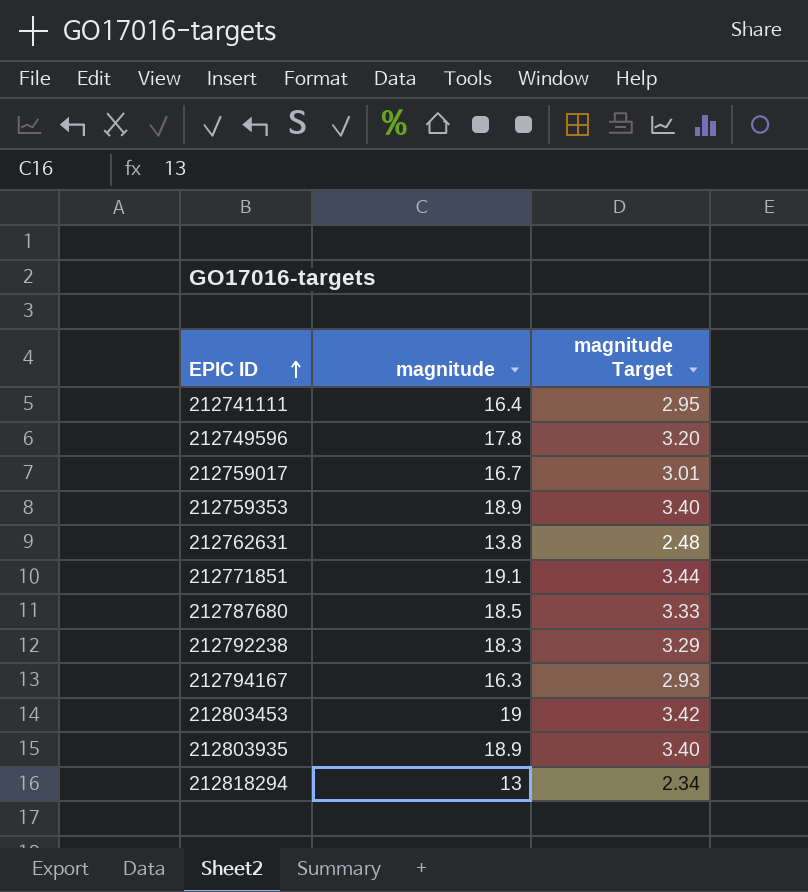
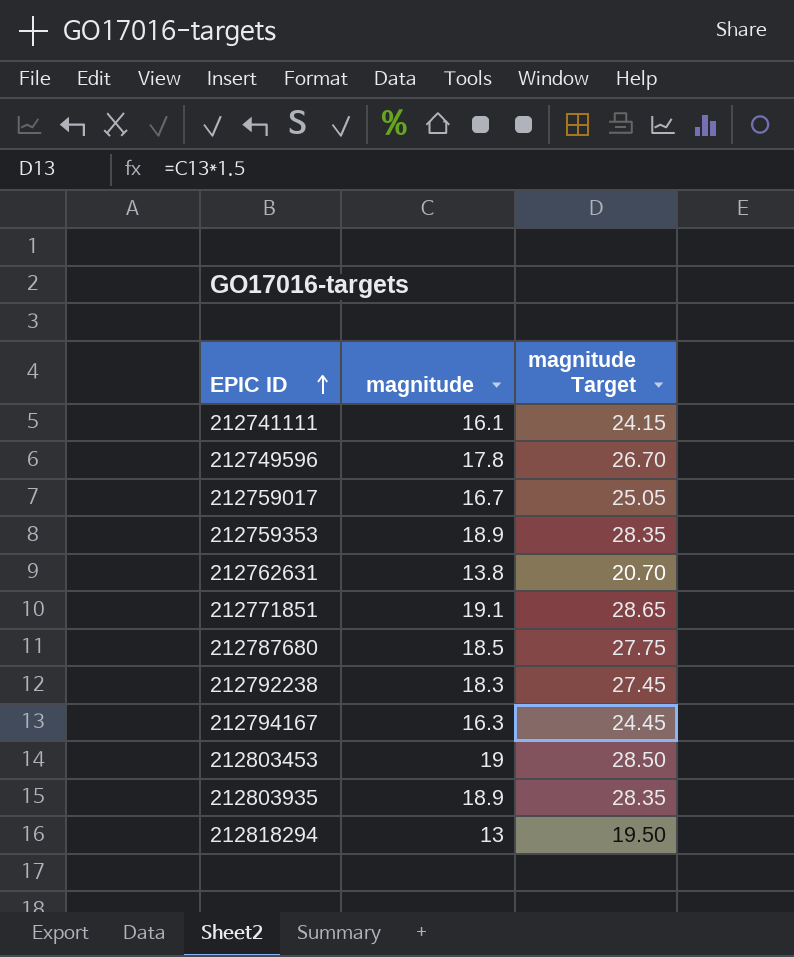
column magnitude Target | formula: [magnitude] * 0.18 -> [magnitude] * 1.5
212741111 | magnitude: 16.4 -> 16.1

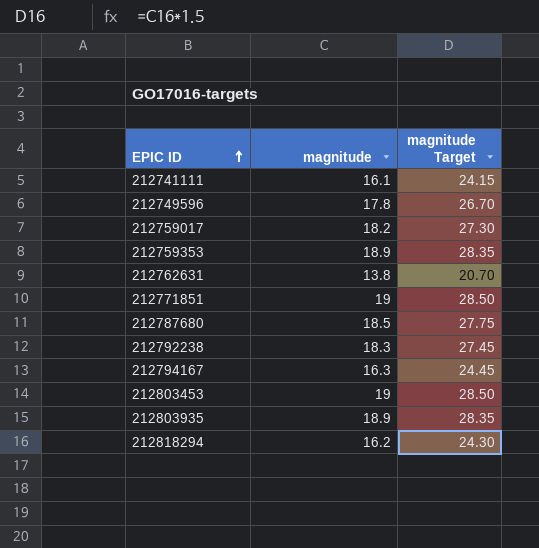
212759017 | magnitude: 16.7 -> 18.2
212759017 | magnitude Target: 25.05 -> 27.30
212771851 | magnitude: 19.1 -> 19
212771851 | magnitude Target: 28.65 -> 28.50
212818294 | magnitude: 13 -> 16.2
212818294 | magnitude Target: 19.50 -> 24.30

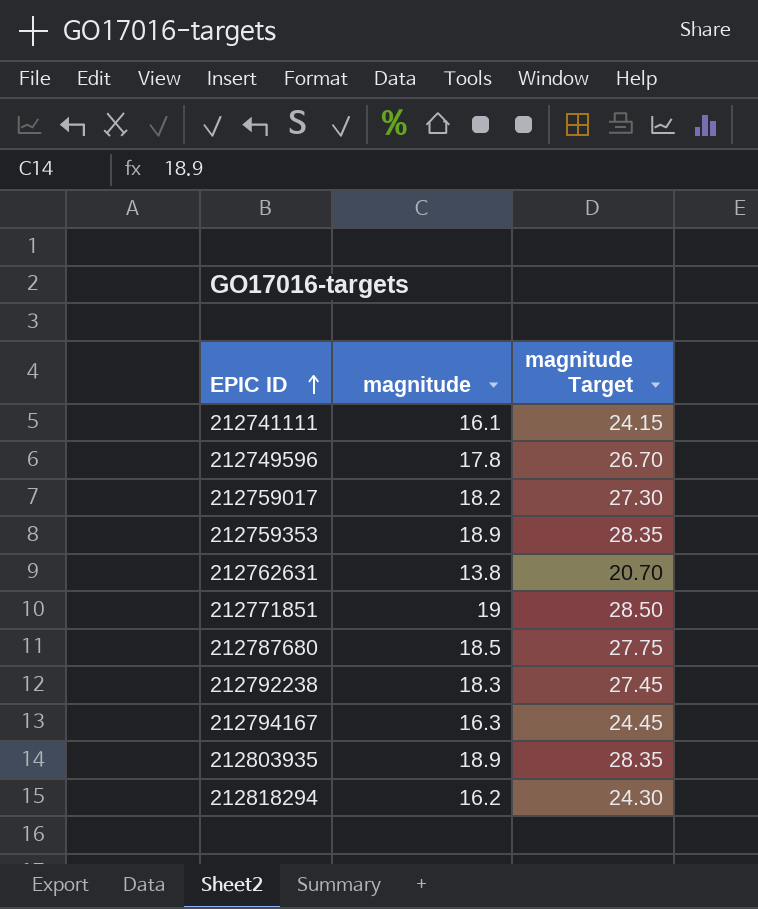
row 212803453: 19 | 28.50 -> none

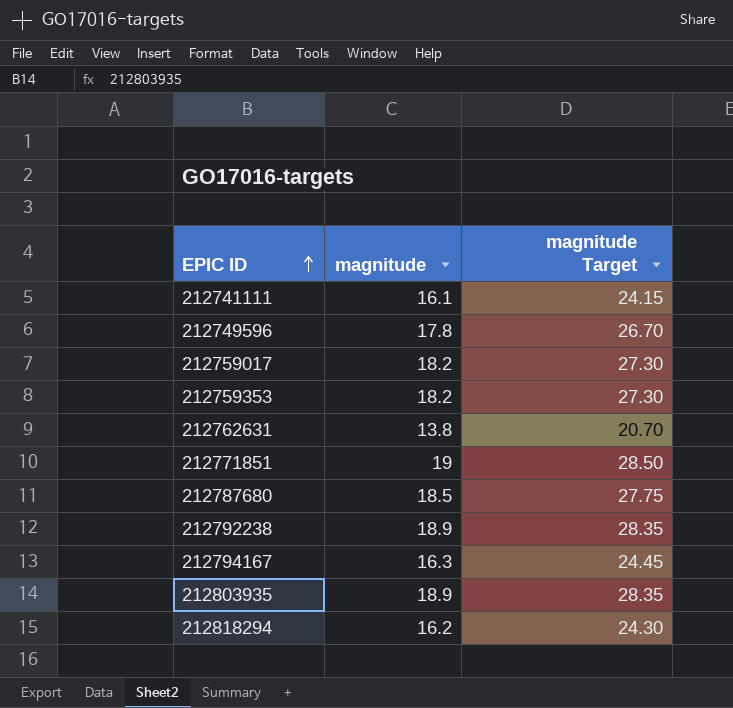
212759353 | magnitude: 18.9 -> 18.2
212759353 | magnitude Target: 28.35 -> 27.30
212792238 | magnitude: 18.3 -> 18.9
212792238 | magnitude Target: 27.45 -> 28.35

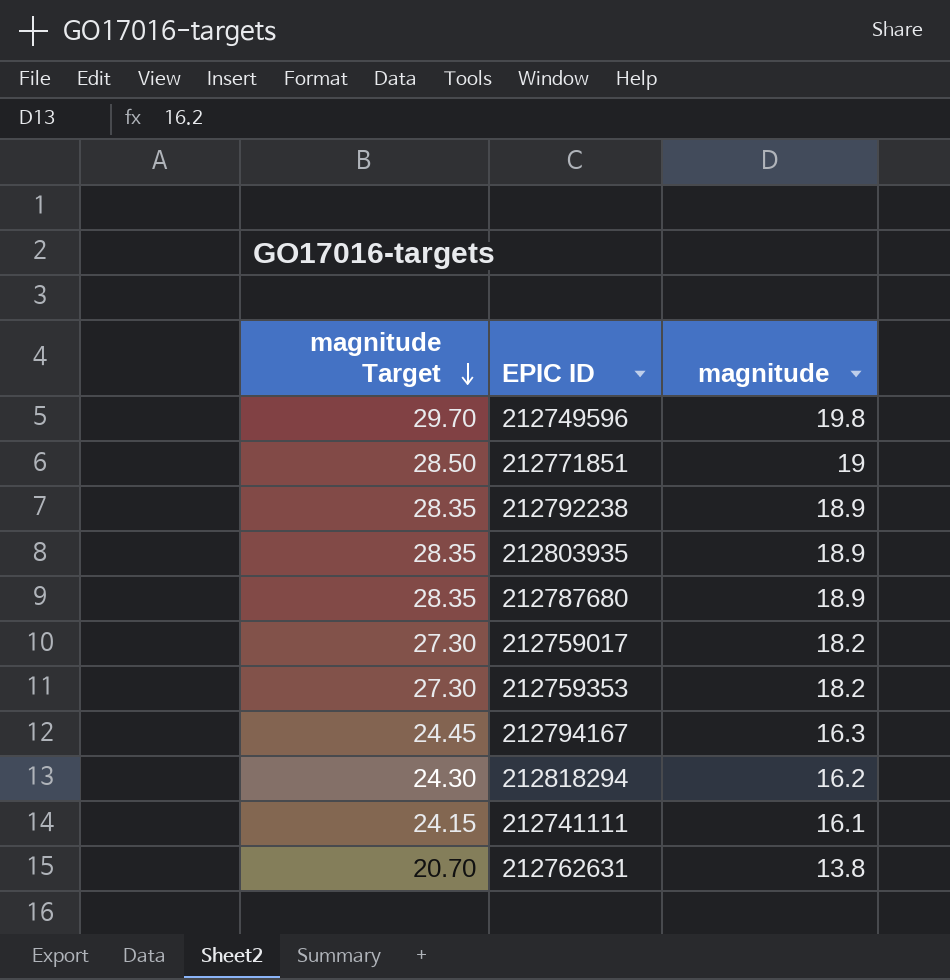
row order: EPIC ID ascending -> magnitude Target descending
column magnitude Target | position: 3 -> 1
212749596 | magnitude Target: 26.70 -> 29.70
212749596 | magnitude: 17.8 -> 19.8
212787680 | magnitude Target: 27.75 -> 28.35
212787680 | magnitude: 18.5 -> 18.9

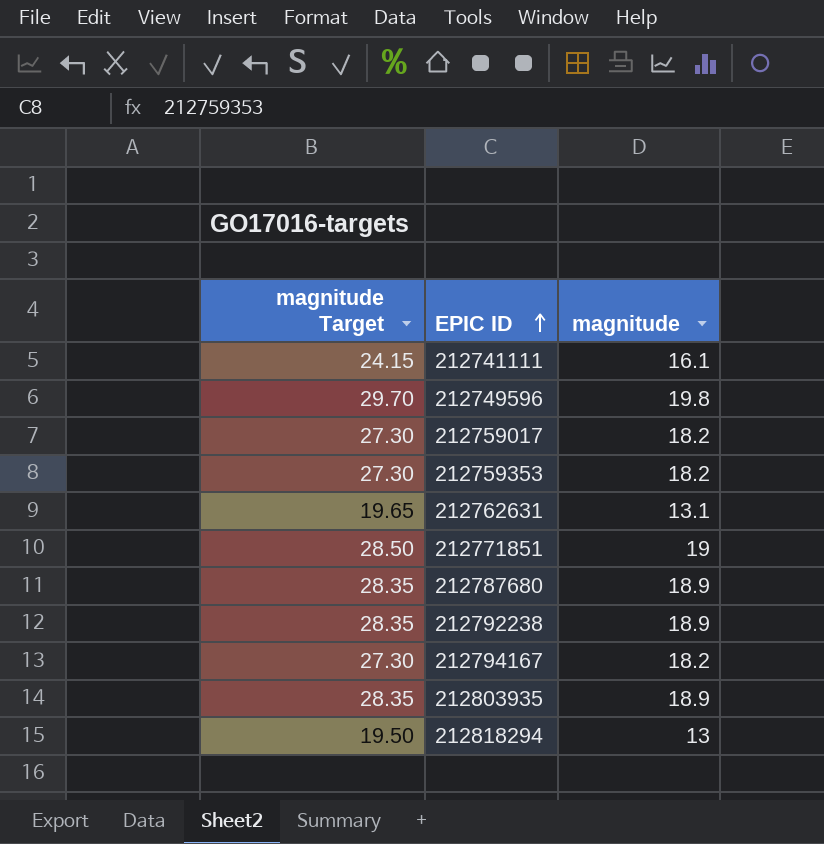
row order: magnitude Target descending -> EPIC ID ascending
212762631 | magnitude Target: 20.70 -> 19.65
212762631 | magnitude: 13.8 -> 13.1
212794167 | magnitude Target: 24.45 -> 27.30
212794167 | magnitude: 16.3 -> 18.2
212818294 | magnitude Target: 24.30 -> 19.50
212818294 | magnitude: 16.2 -> 13

